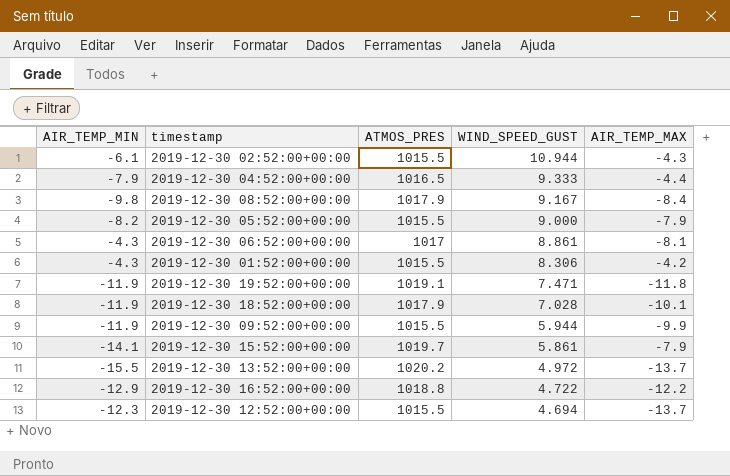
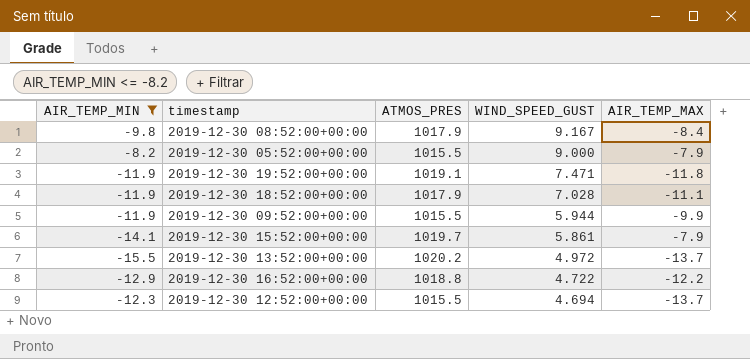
filter: none -> AIR_TEMP_MIN <= -8.2
2019-12-30 18:52:00+00:00 | AIR_TEMP_MAX: -10.1 -> -11.1

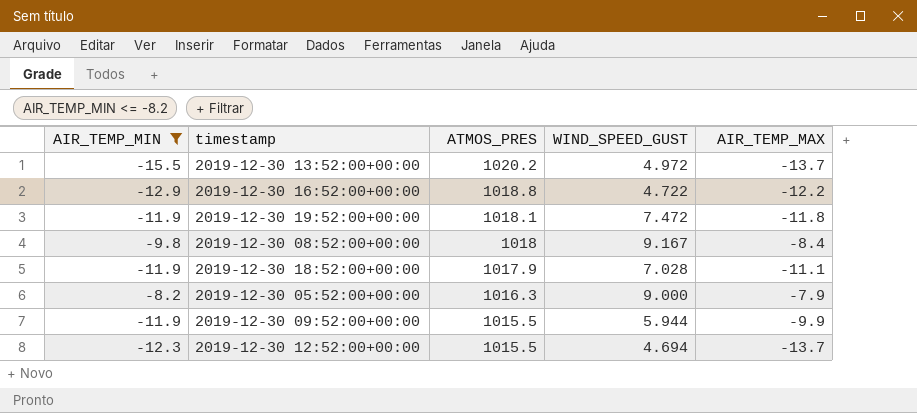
row order: WIND_SPEED_GUST descending -> ATMOS_PRES descending
row 2019-12-30 15:52:00+00:00: -14.1 | 1019.7 | 5.861 | -7.9 -> none
2019-12-30 19:52:00+00:00 | ATMOS_PRES: 1019.1 -> 1018.1
2019-12-30 19:52:00+00:00 | WIND_SPEED_GUST: 7.471 -> 7.472
2019-12-30 08:52:00+00:00 | ATMOS_PRES: 1017.9 -> 1018
2019-12-30 05:52:00+00:00 | ATMOS_PRES: 1015.5 -> 1016.3

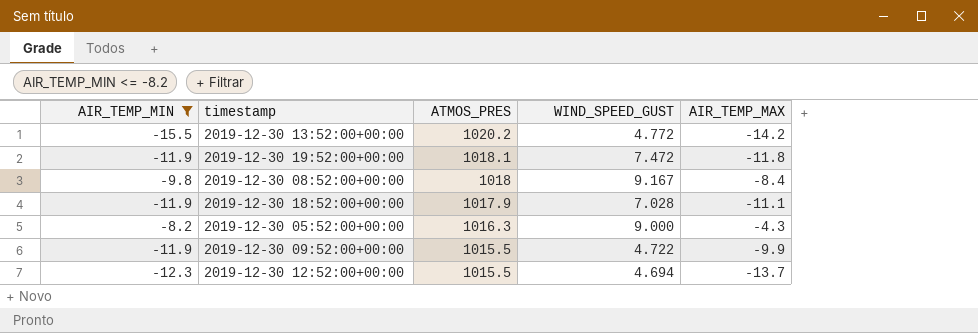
row 2019-12-30 16:52:00+00:00: -12.9 | 1018.8 | 4.722 | -12.2 -> none
2019-12-30 13:52:00+00:00 | WIND_SPEED_GUST: 4.972 -> 4.772
2019-12-30 13:52:00+00:00 | AIR_TEMP_MAX: -13.7 -> -14.2
2019-12-30 05:52:00+00:00 | AIR_TEMP_MAX: -7.9 -> -4.3
2019-12-30 09:52:00+00:00 | WIND_SPEED_GUST: 5.944 -> 4.722

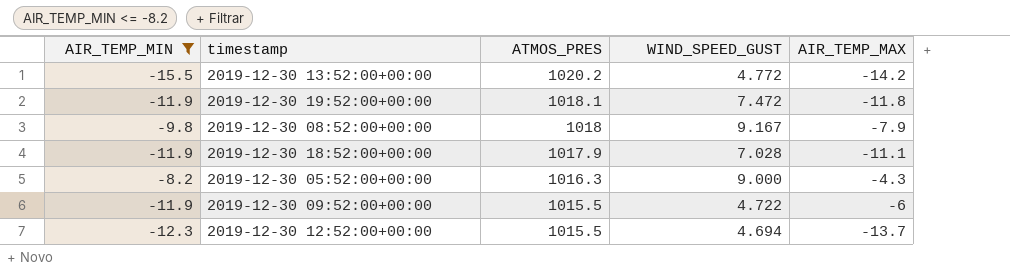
2019-12-30 08:52:00+00:00 | AIR_TEMP_MAX: -8.4 -> -7.9
2019-12-30 09:52:00+00:00 | AIR_TEMP_MAX: -9.9 -> -6

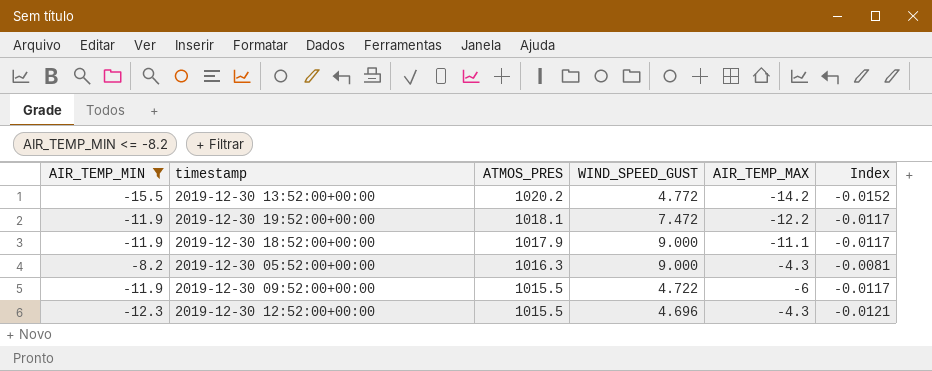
column Index | formula: none -> [AIR_TEMP_MIN] / [ATMOS_PRES]
row 2019-12-30 08:52:00+00:00: -9.8 | 1018 | 9.167 | -7.9 -> none
2019-12-30 19:52:00+00:00 | AIR_TEMP_MAX: -11.8 -> -12.2
2019-12-30 18:52:00+00:00 | WIND_SPEED_GUST: 7.028 -> 9.000
2019-12-30 12:52:00+00:00 | WIND_SPEED_GUST: 4.694 -> 4.696
2019-12-30 12:52:00+00:00 | AIR_TEMP_MAX: -13.7 -> -4.3

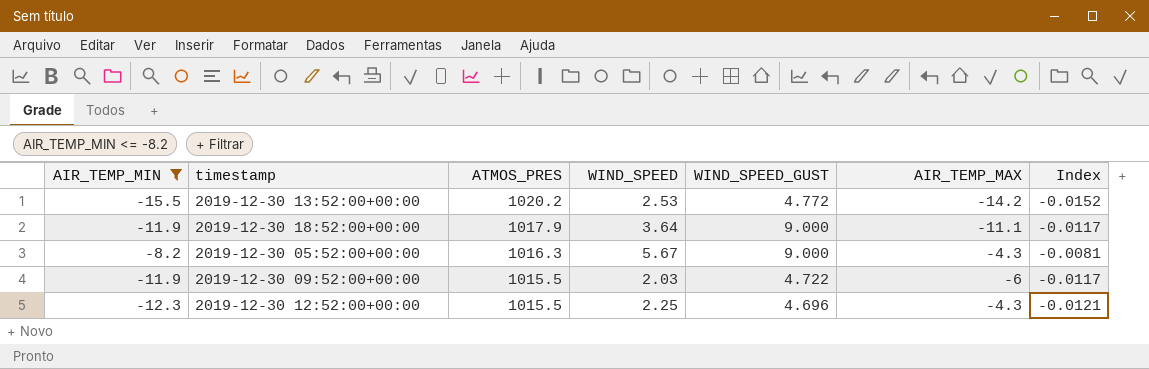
column WIND_SPEED | position: none -> 4
row 2019-12-30 19:52:00+00:00: -11.9 | 1018.1 | 7.472 | -12.2 | -0.0117 -> none

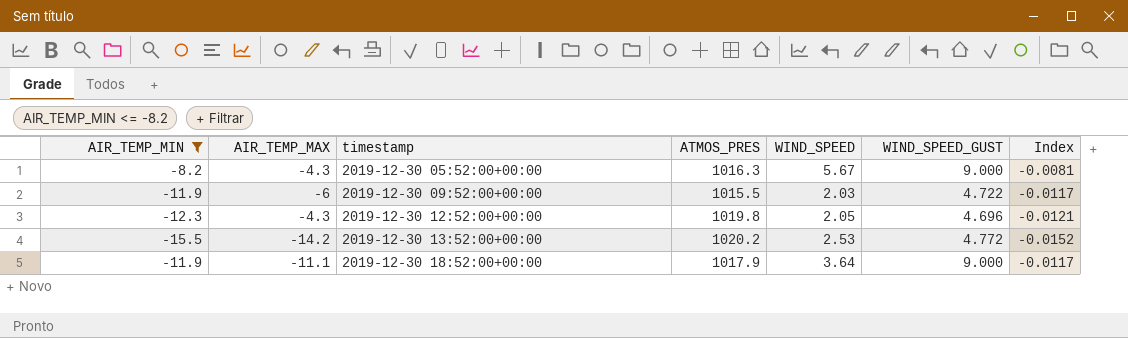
row order: ATMOS_PRES descending -> timestamp ascending
column AIR_TEMP_MAX | position: 6 -> 2
2019-12-30 12:52:00+00:00 | ATMOS_PRES: 1015.5 -> 1019.8
2019-12-30 12:52:00+00:00 | WIND_SPEED: 2.25 -> 2.05

